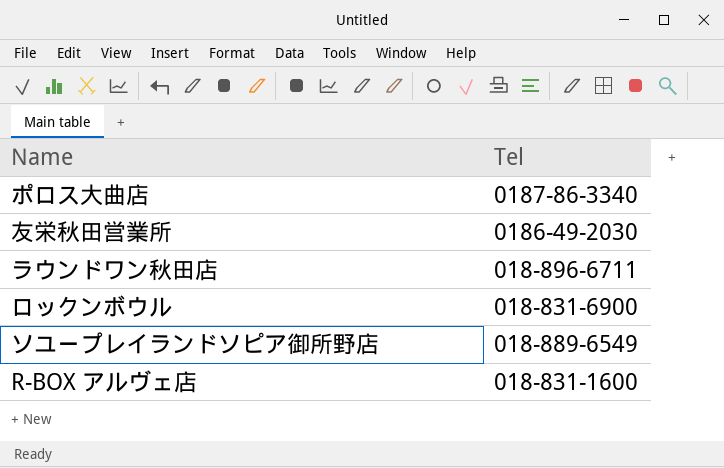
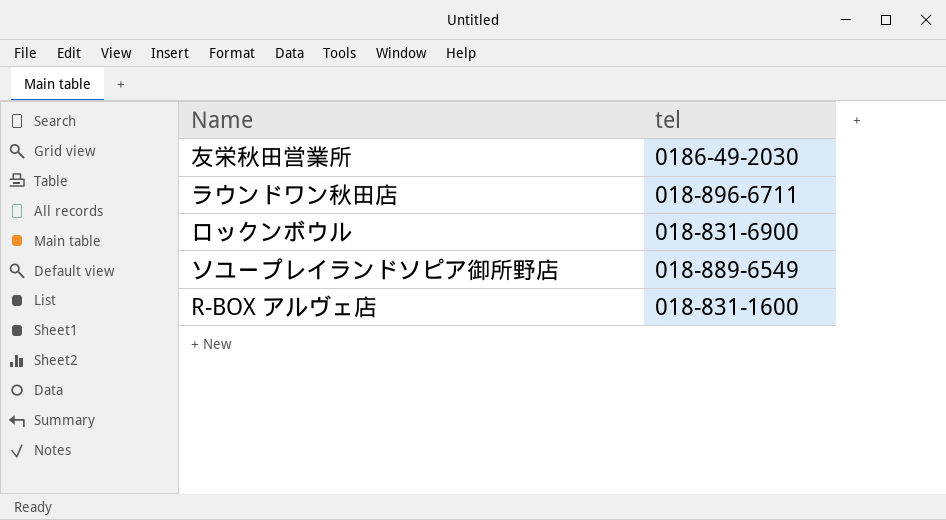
column name: Tel -> tel
row ポロス大曲店: 0187-86-3340 -> none

